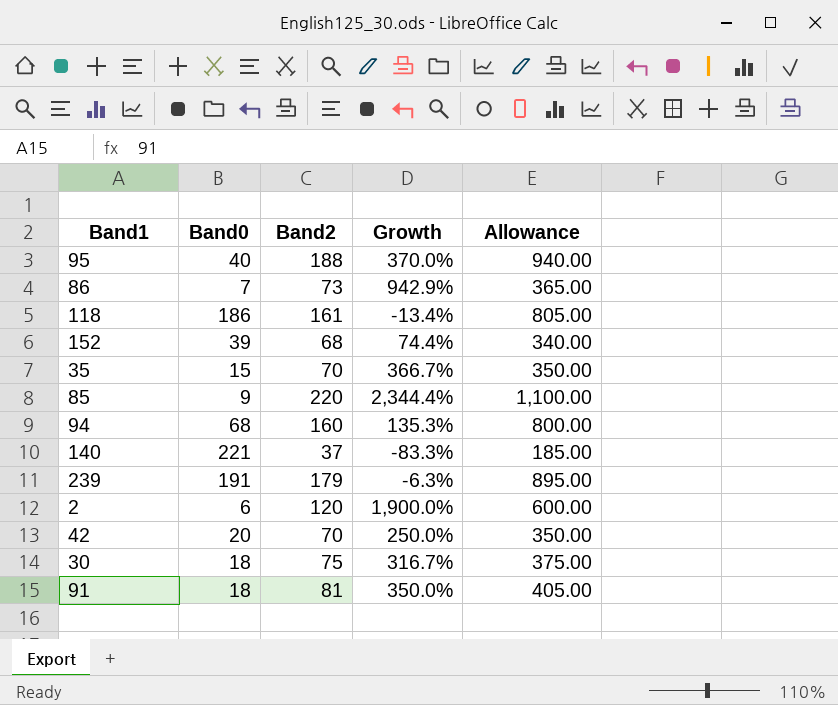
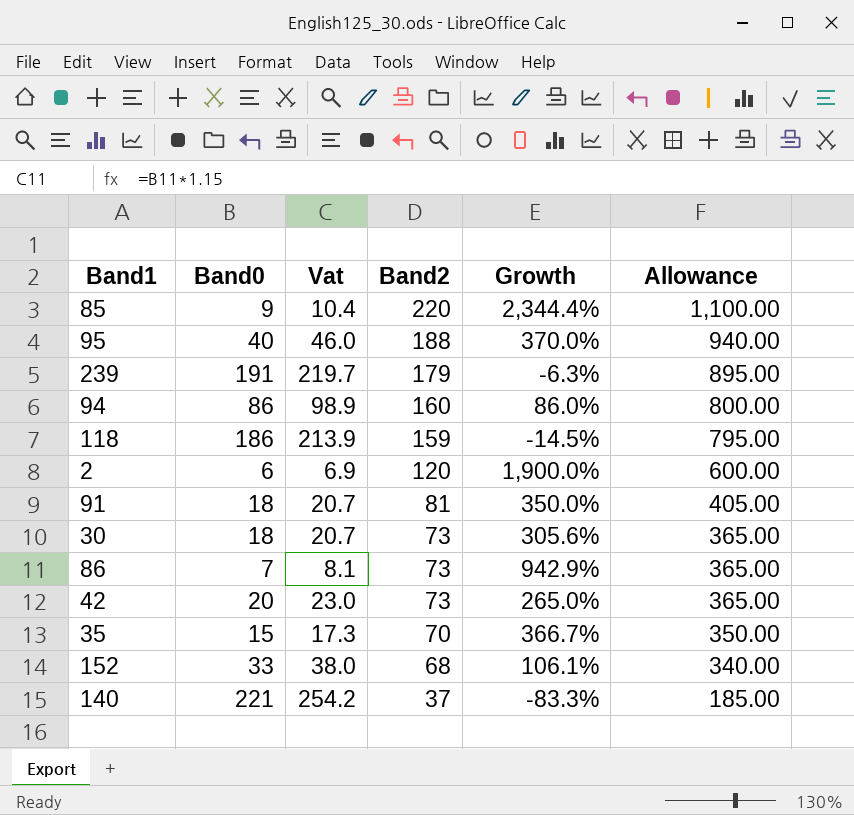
row order: none -> Band2 descending
column Vat | formula: none -> [Band0] * 1.15
94 | Band0: 68 -> 86
94 | Growth: 135.3% -> 86.0%
118 | Band2: 161 -> 159
118 | Growth: -13.4% -> -14.5%
118 | Allowance: 805.00 -> 795.00
30 | Band2: 75 -> 73
30 | Growth: 316.7% -> 305.6%
30 | Allowance: 375.00 -> 365.00
42 | Band2: 70 -> 73
42 | Growth: 250.0% -> 265.0%
42 | Allowance: 350.00 -> 365.00
152 | Band0: 39 -> 33
152 | Growth: 74.4% -> 106.1%

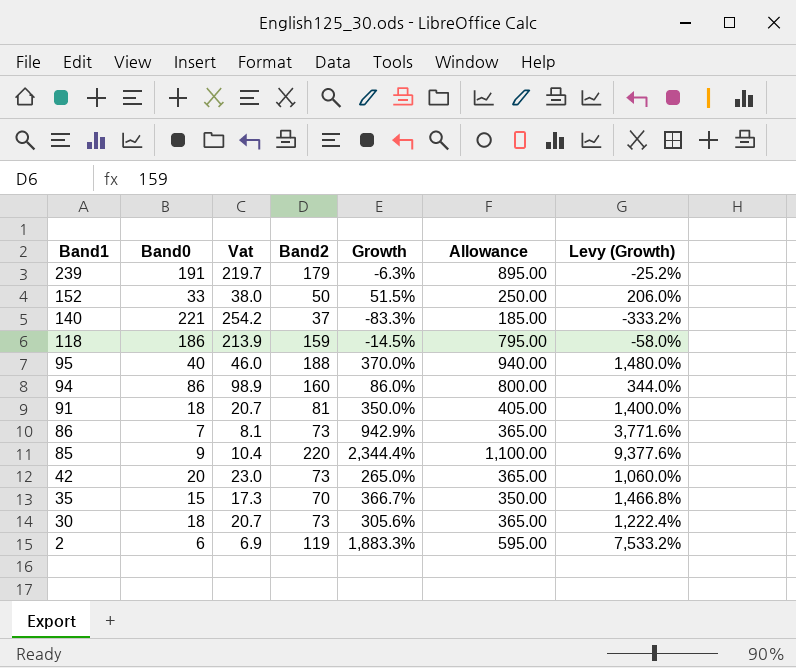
row order: Band2 descending -> Band1 descending
column Levy (Growth) | formula: none -> [Growth] * 4
152 | Band2: 68 -> 50
152 | Growth: 106.1% -> 51.5%
152 | Allowance: 340.00 -> 250.00
2 | Band2: 120 -> 119
2 | Growth: 1,900.0% -> 1,883.3%
2 | Allowance: 600.00 -> 595.00

